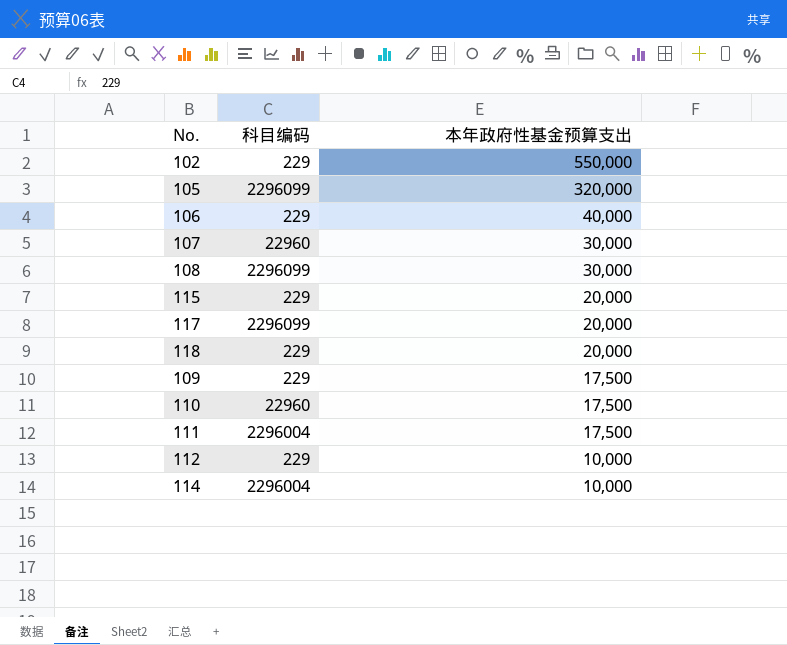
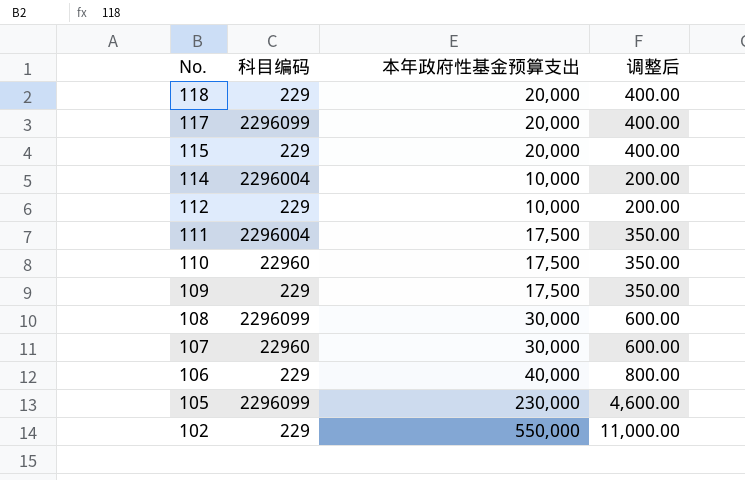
row order: 本年政府性基金预算支出 descending -> No. descending
column 调整后 | formula: none -> [本年政府性基金预算支出] * 0.02
105 | 本年政府性基金预算支出: 320,000 -> 230,000

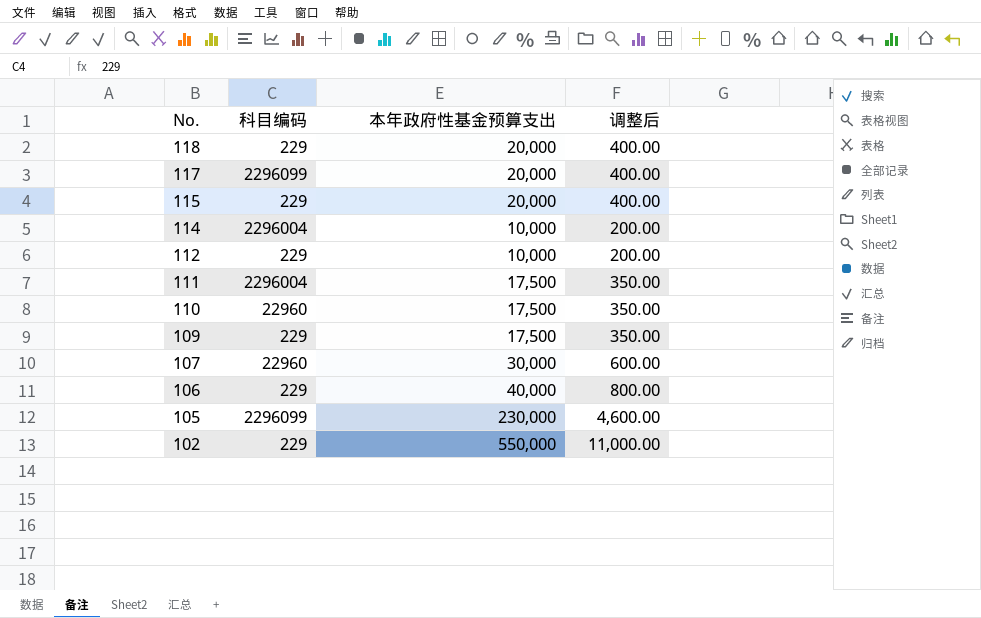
row 108: 2296099 | 30,000 | 600.00 -> none

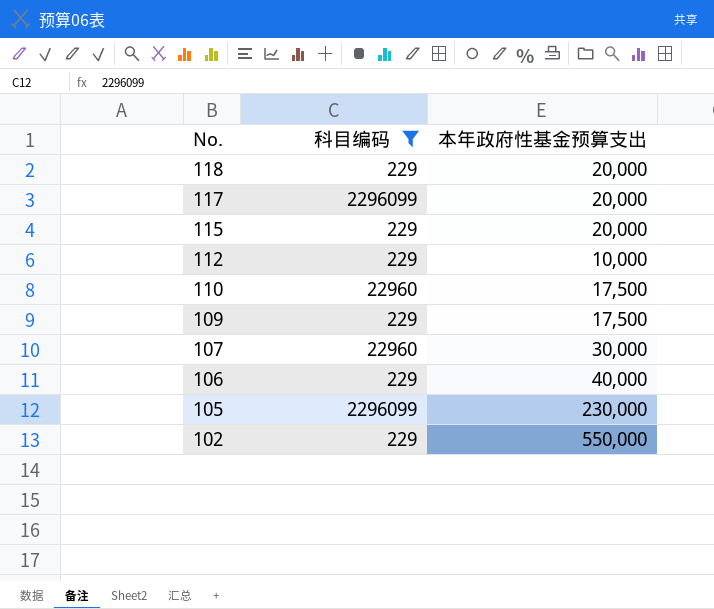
filter: none -> 科目编码 != 2296004
column 调整后 | formula: [本年政府性基金预算支出] * 0.02 -> none

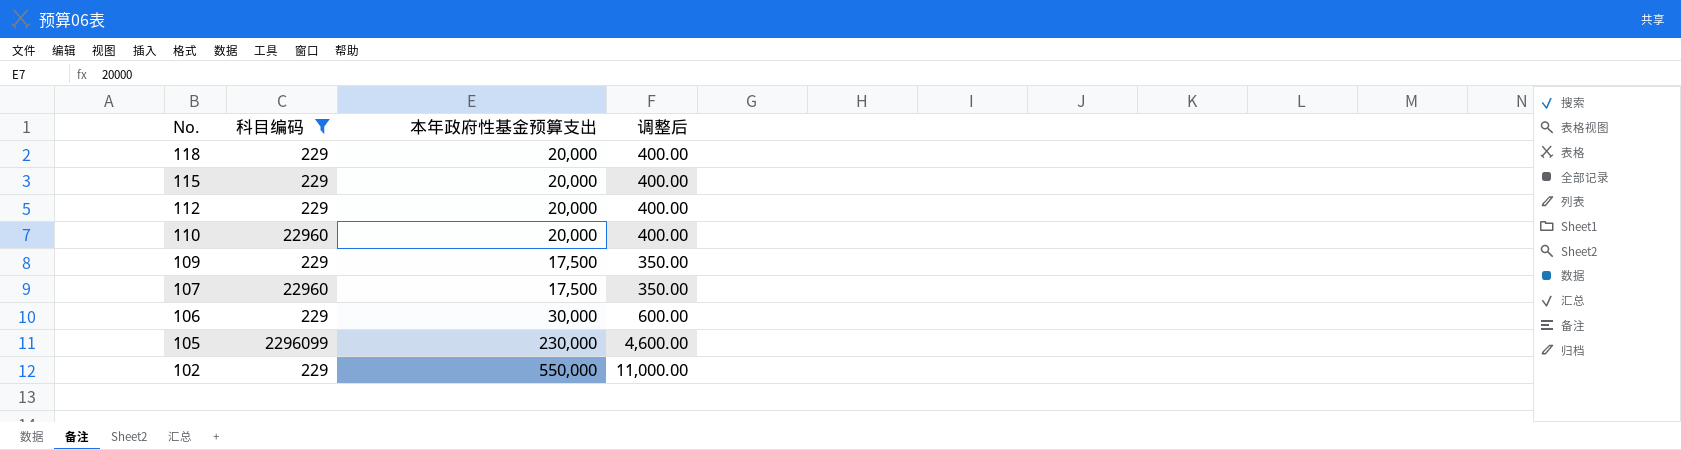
column 调整后 | formula: none -> [本年政府性基金预算支出] * 0.02
row 117: 2296099 | 20,000 -> none
112 | 本年政府性基金预算支出: 10,000 -> 20,000
110 | 本年政府性基金预算支出: 17,500 -> 20,000
107 | 本年政府性基金预算支出: 30,000 -> 17,500
106 | 本年政府性基金预算支出: 40,000 -> 30,000

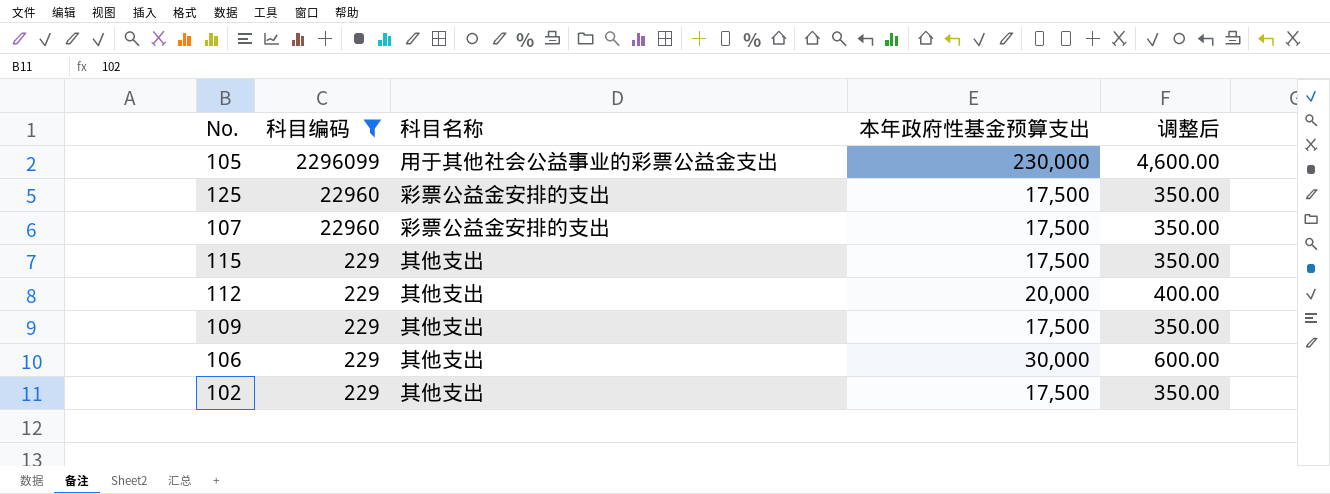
row order: No. descending -> 科目编码 descending
column 科目名称 | position: none -> 3
row 118: 229 | 20,000 | 400.00 -> none
row 110: 22960 | 20,000 | 400.00 -> none
row 125: none -> 22960 | 彩票公益金安排的支出 | 17,500 | 350.00
115 | 本年政府性基金预算支出: 20,000 -> 17,500
115 | 调整后: 400.00 -> 350.00
102 | 本年政府性基金预算支出: 550,000 -> 17,500
102 | 调整后: 11,000.00 -> 350.00

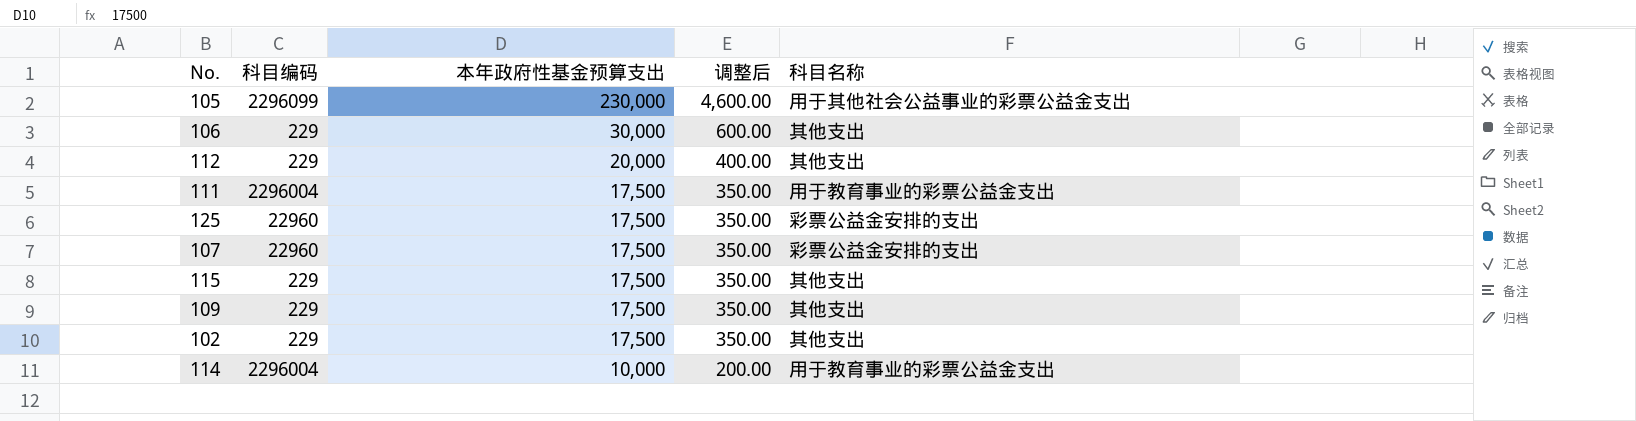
filter: 科目编码 != 2296004 -> none
row order: 科目编码 descending -> 本年政府性基金预算支出 descending
column 科目名称 | position: 3 -> 5

